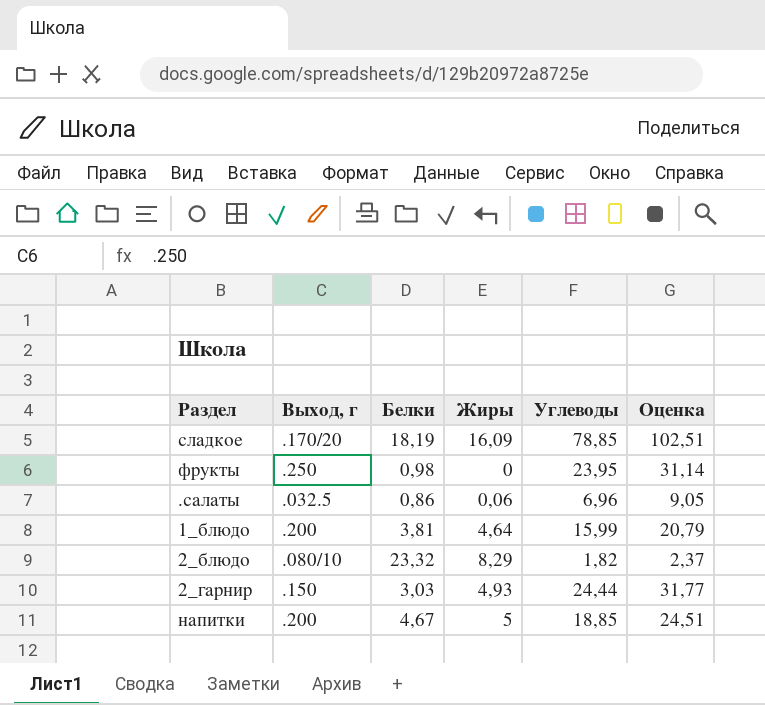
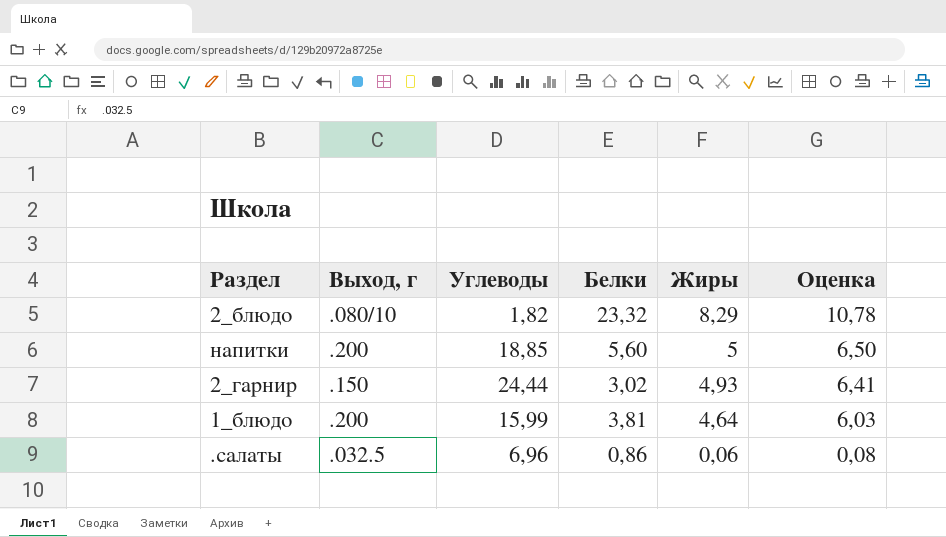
row order: none -> Жиры descending
column Углеводы | position: 5 -> 3
column Оценка | formula: [Углеводы] * 1,3 -> [Жиры] * 1,3
row сладкое: .170/20 | 18,19 | 16,09 | 78,85 | 102,51 -> none
row фрукты: .250 | 0,98 | 0 | 23,95 | 31,14 -> none
напитки | Белки: 4,67 -> 5,60
2_гарнир | Белки: 3,03 -> 3,02

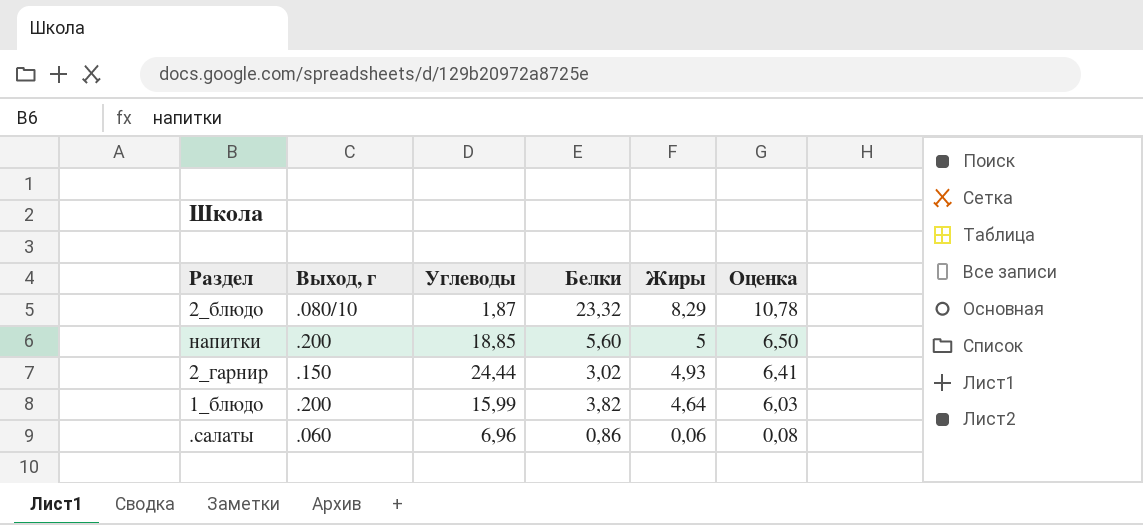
2_блюдо | Углеводы: 1,82 -> 1,87
1_блюдо | Белки: 3,81 -> 3,82
.салаты | Выход, г: .032.5 -> .060

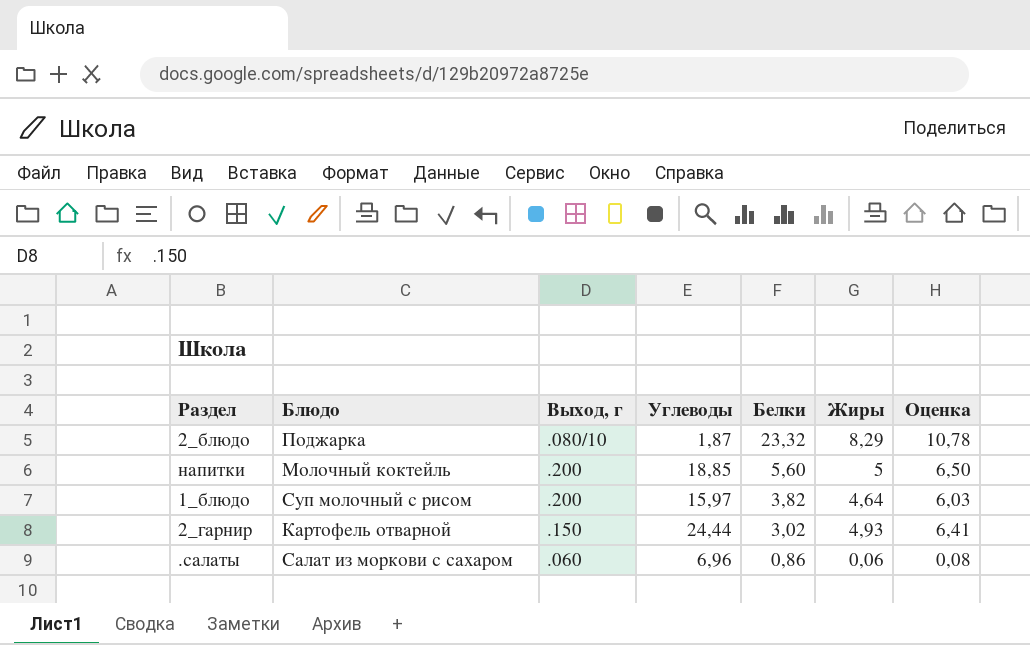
row order: Жиры descending -> Белки descending
column Блюдо | position: none -> 2
1_блюдо | Углеводы: 15,99 -> 15,97

